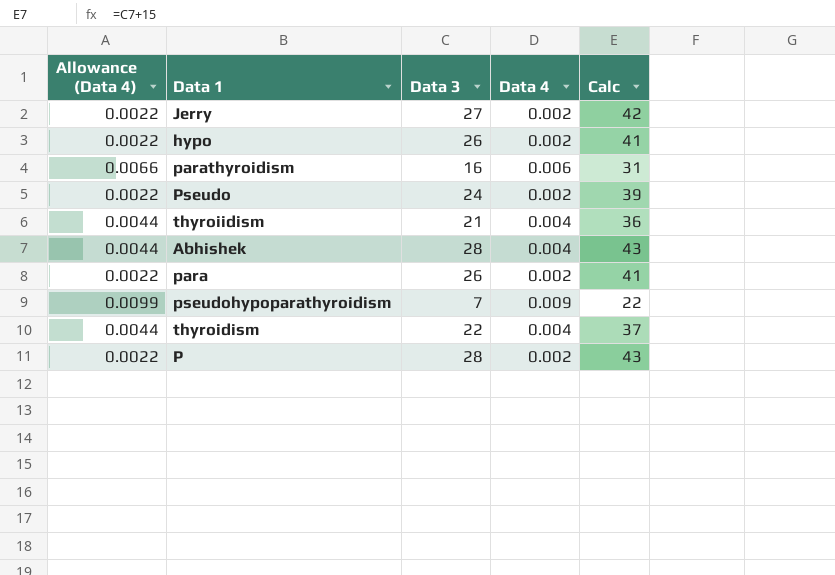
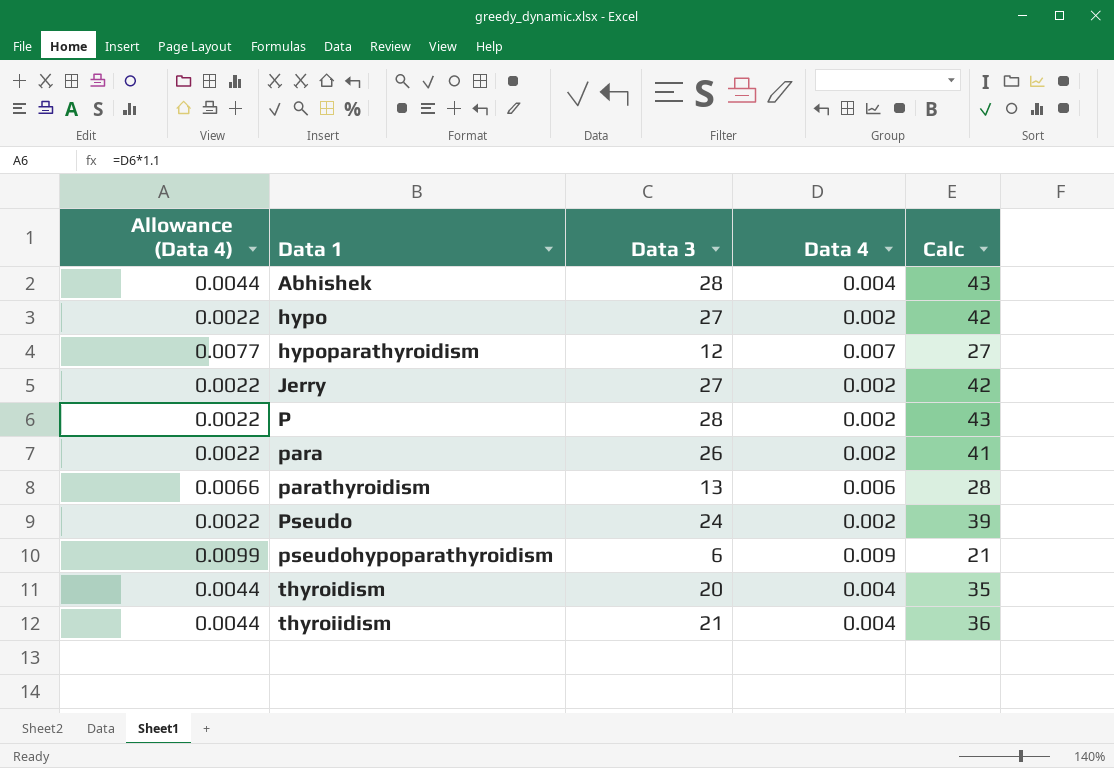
row order: none -> Data 1 ascending
hypo | Data 3: 26 -> 27
hypo | Calc: 41 -> 42
row hypoparathyroidism: none -> 0.0077 | 12 | 0.007 | 27
parathyroidism | Data 3: 16 -> 13
parathyroidism | Calc: 31 -> 28
pseudohypoparathyroidism | Data 3: 7 -> 6
pseudohypoparathyroidism | Calc: 22 -> 21
thyroidism | Data 3: 22 -> 20
thyroidism | Calc: 37 -> 35

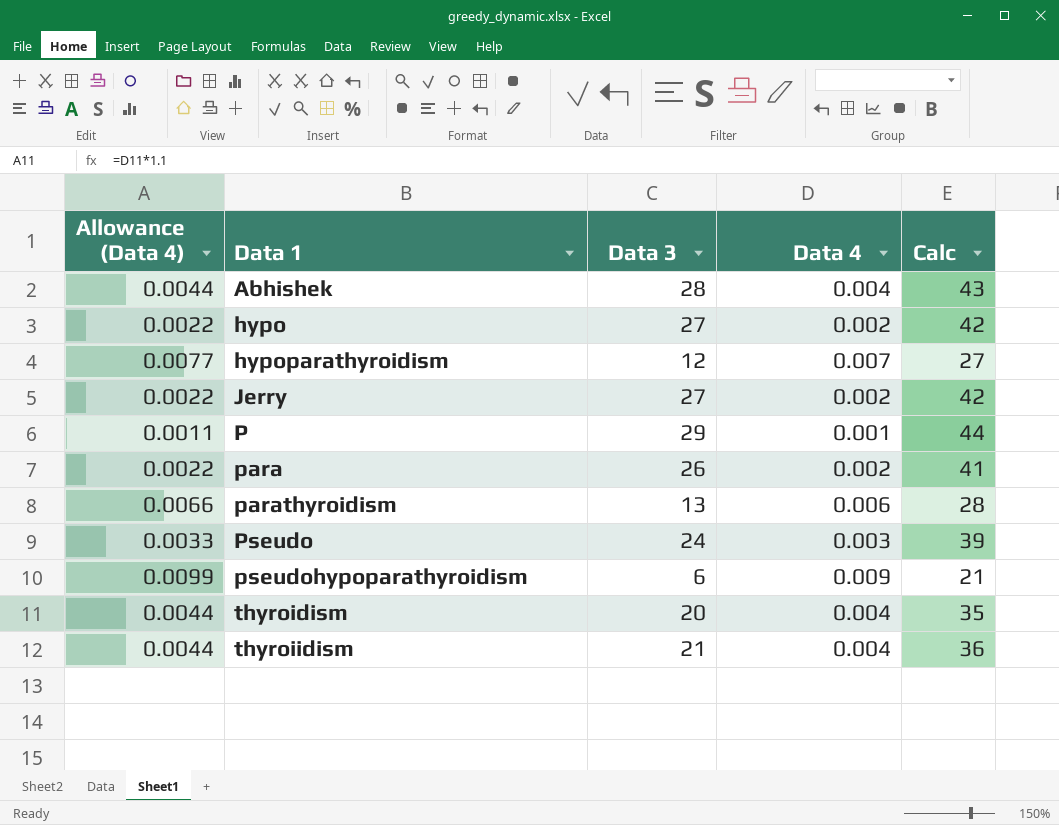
P | Allowance (Data 4): 0.0022 -> 0.0011
P | Data 3: 28 -> 29
P | Data 4: 0.002 -> 0.001
P | Calc: 43 -> 44
Pseudo | Allowance (Data 4): 0.0022 -> 0.0033
Pseudo | Data 4: 0.002 -> 0.003

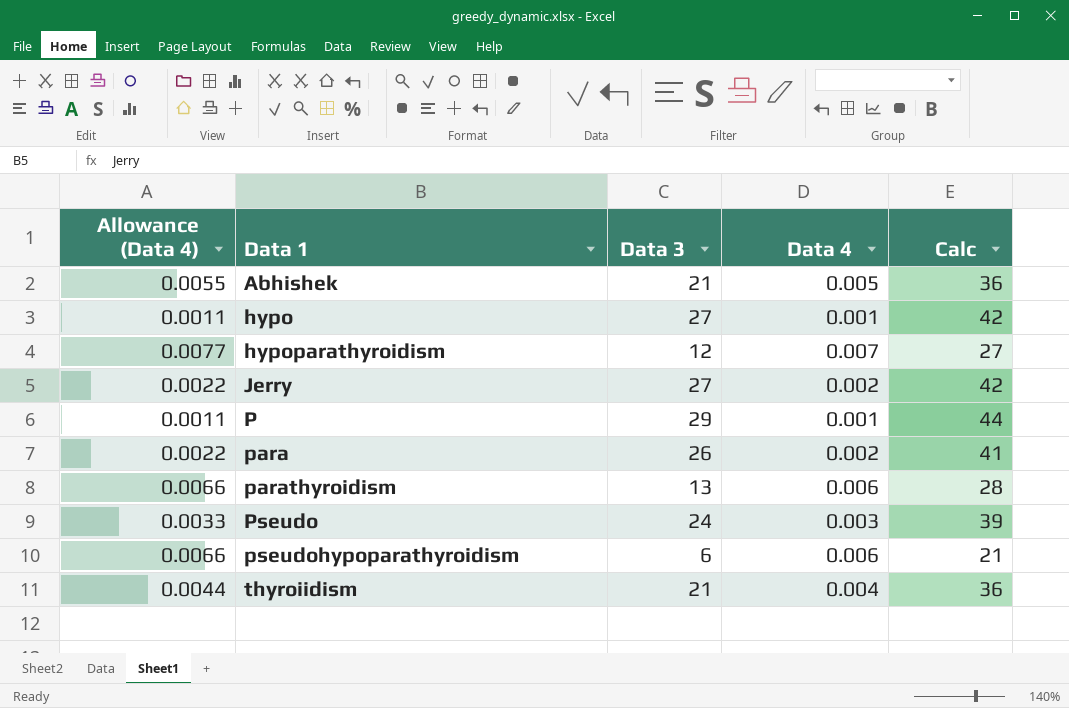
row thyroidism: 0.0044 | 20 | 0.004 | 35 -> none
Abhishek | Allowance (Data 4): 0.0044 -> 0.0055
Abhishek | Data 3: 28 -> 21
Abhishek | Data 4: 0.004 -> 0.005
Abhishek | Calc: 43 -> 36
hypo | Allowance (Data 4): 0.0022 -> 0.0011
hypo | Data 4: 0.002 -> 0.001
pseudohypoparathyroidism | Allowance (Data 4): 0.0099 -> 0.0066
pseudohypoparathyroidism | Data 4: 0.009 -> 0.006

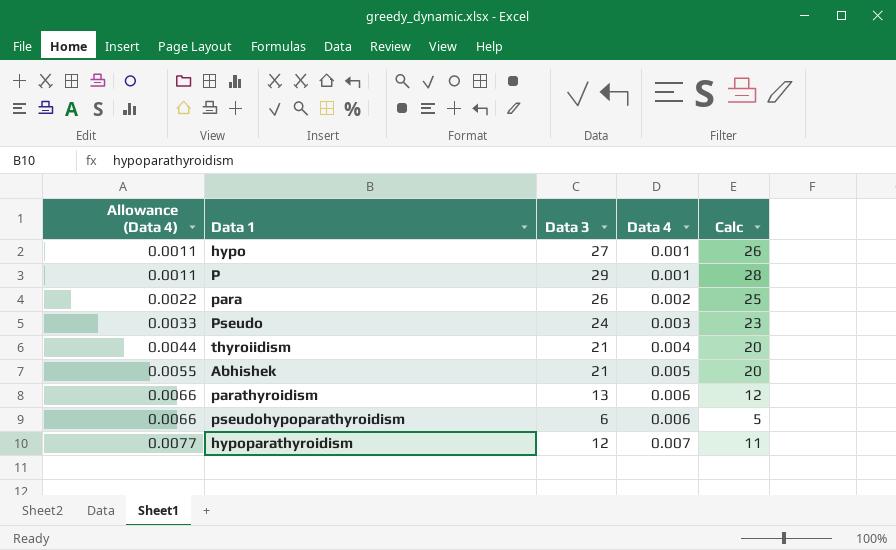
row order: Data 1 ascending -> Allowance (Data 4) ascending
column Calc | formula: [Data 3] + 15 -> [Data 3] - 1
row Jerry: 0.0022 | 27 | 0.002 | 42 -> none

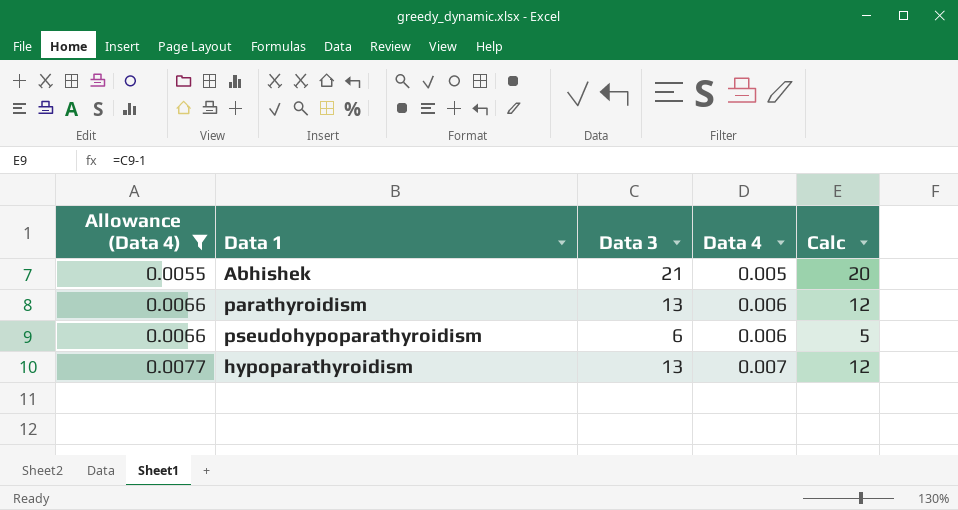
filter: none -> Allowance (Data 4) >= 0.0055
hypoparathyroidism | Data 3: 12 -> 13
hypoparathyroidism | Calc: 11 -> 12

